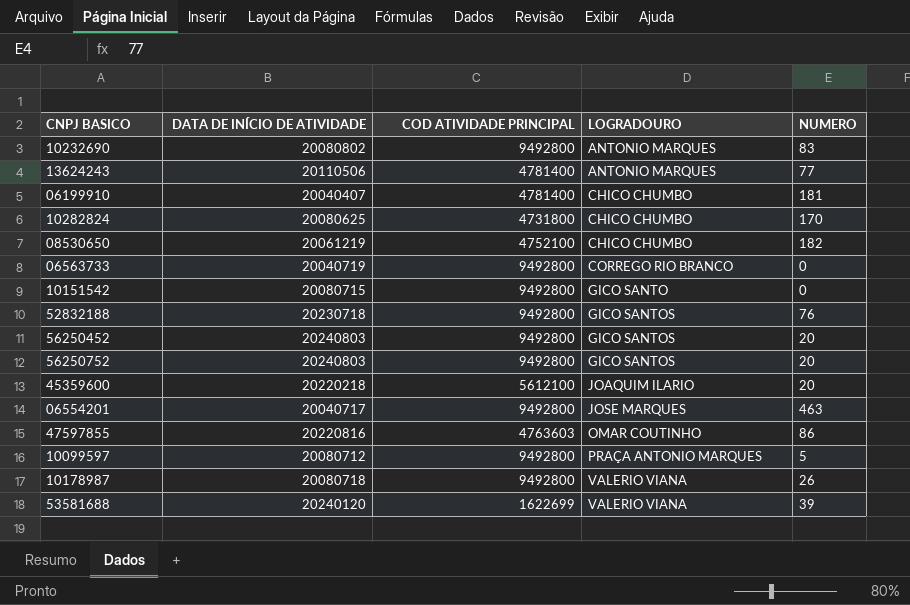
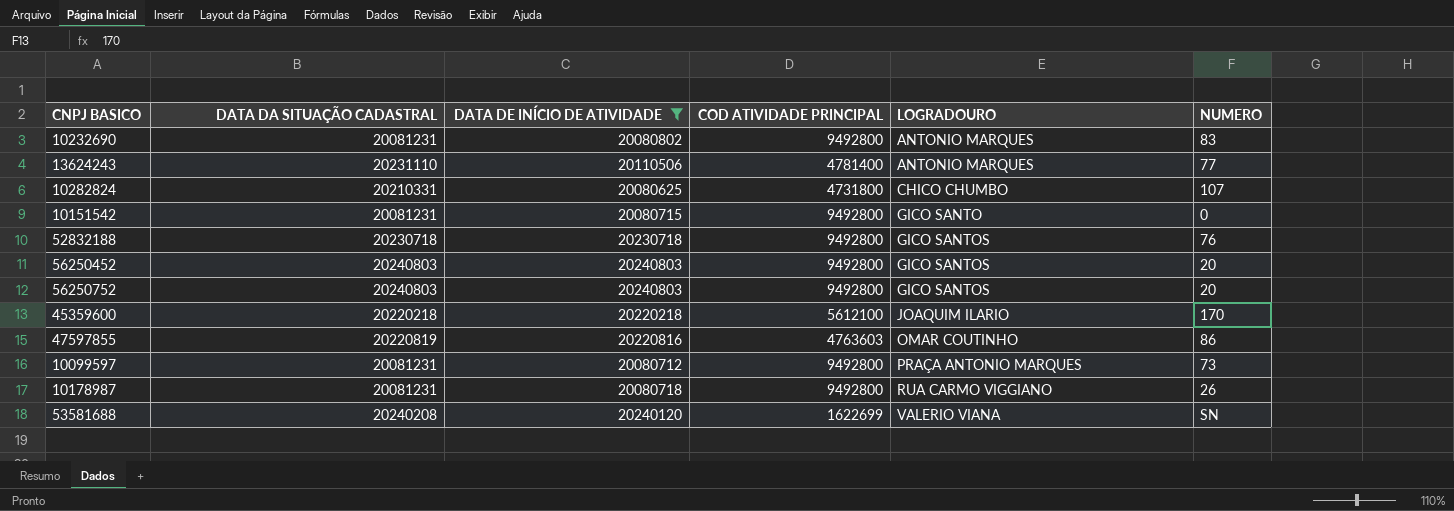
filter: none -> DATA DE INÍCIO DE ATIVIDADE >= 20080625
column DATA DA SITUAÇÃO CADASTRAL | position: none -> 2
10282824 | NUMERO: 170 -> 107
45359600 | NUMERO: 20 -> 170
10099597 | NUMERO: 5 -> 73
10178987 | LOGRADOURO: VALERIO VIANA -> RUA CARMO VIGGIANO
53581688 | NUMERO: 39 -> SN

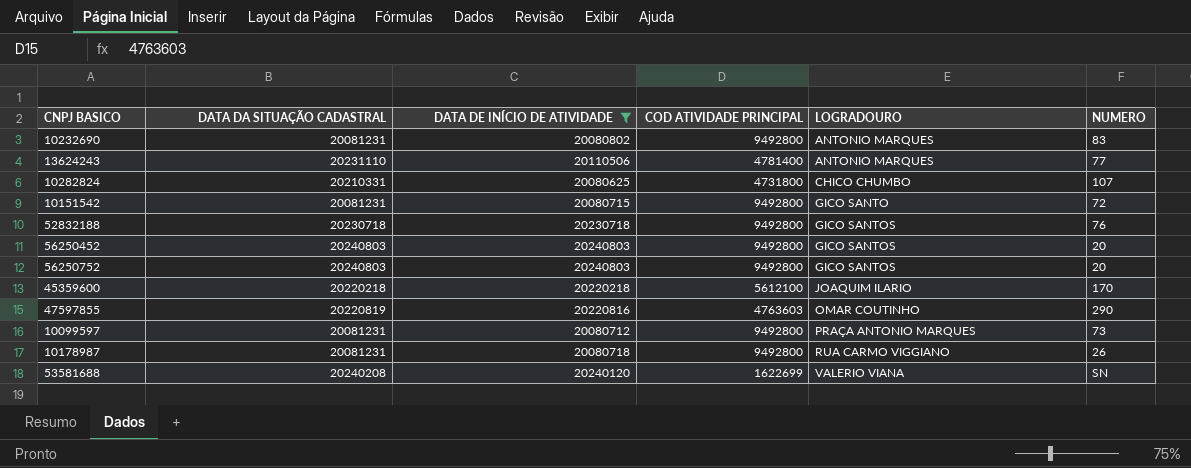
10151542 | NUMERO: 0 -> 72
47597855 | NUMERO: 86 -> 290

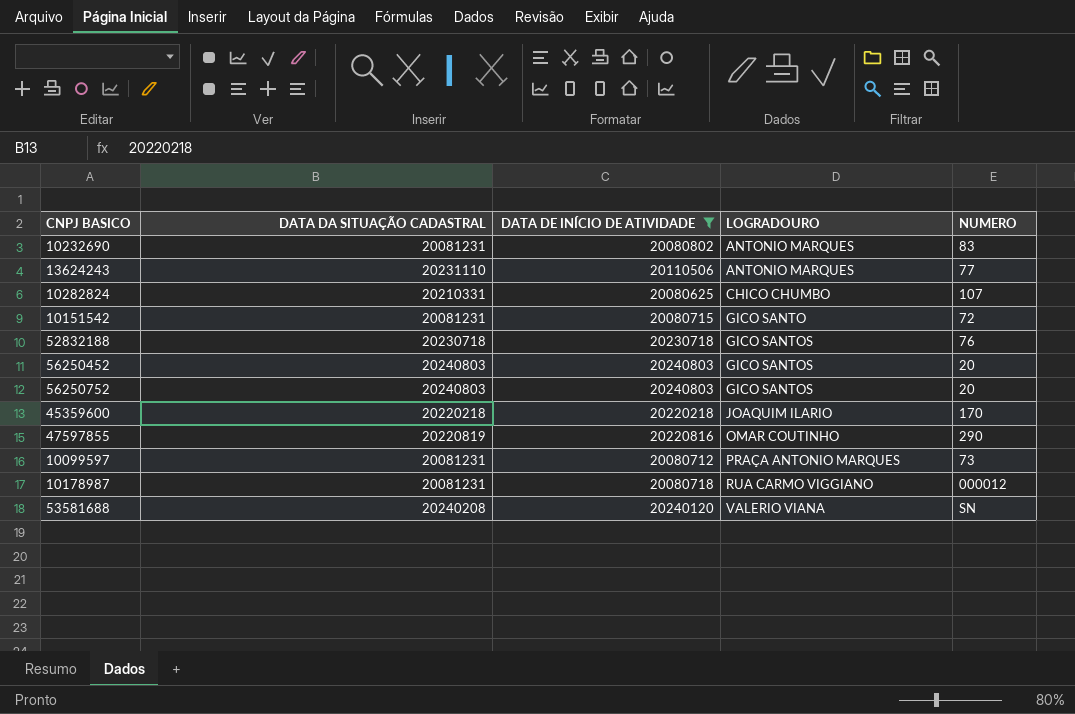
column COD ATIVIDADE PRINCIPAL | position: 4 -> none
10178987 | NUMERO: 26 -> 000012

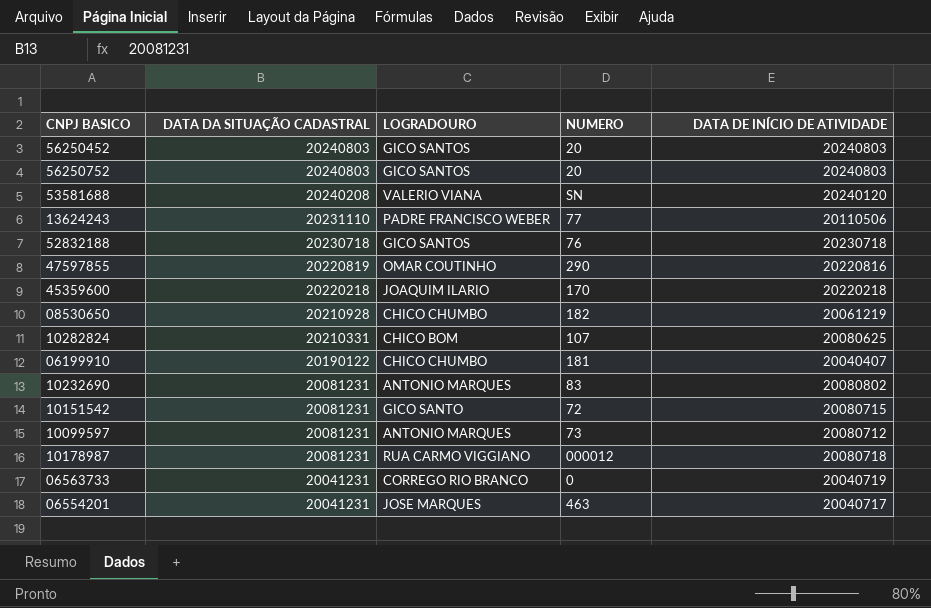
filter: DATA DE INÍCIO DE ATIVIDADE >= 20080625 -> none
row order: LOGRADOURO ascending -> DATA DA SITUAÇÃO CADASTRAL descending
column DATA DE INÍCIO DE ATIVIDADE | position: 3 -> 5
13624243 | LOGRADOURO: ANTONIO MARQUES -> PADRE FRANCISCO WEBER
10282824 | LOGRADOURO: CHICO CHUMBO -> CHICO BOM
10099597 | LOGRADOURO: PRAÇA ANTONIO MARQUES -> ANTONIO MARQUES

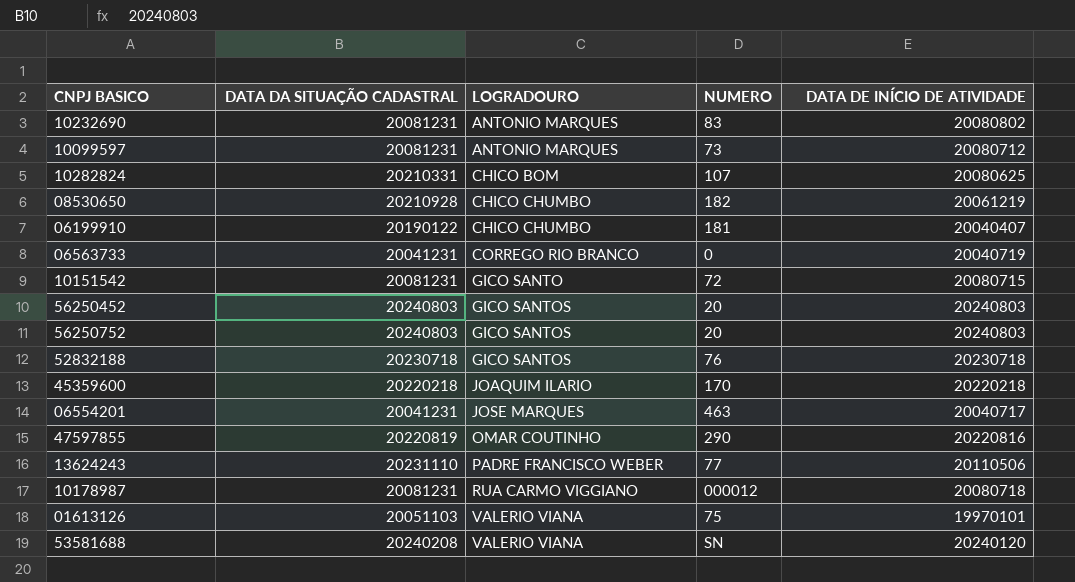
row order: DATA DA SITUAÇÃO CADASTRAL descending -> LOGRADOURO ascending
row 01613126: none -> 20051103 | VALERIO VIANA | 75 | 19970101

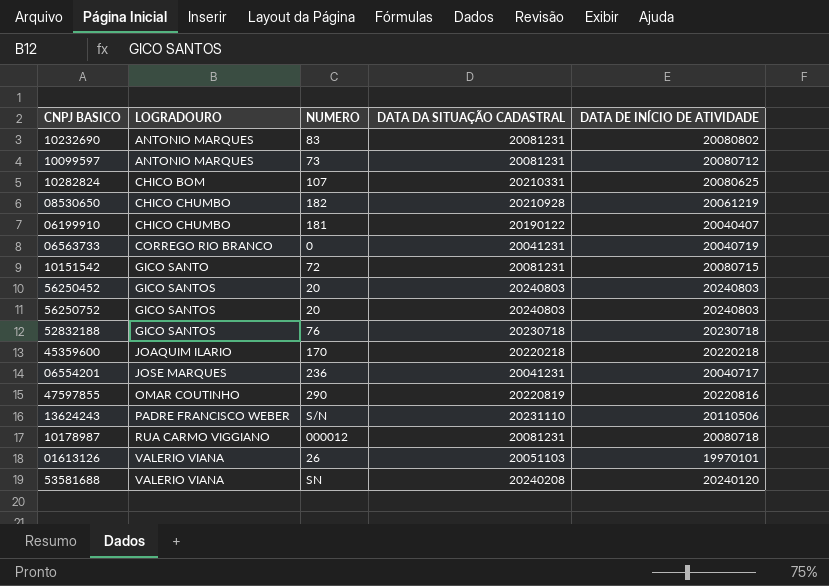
column DATA DA SITUAÇÃO CADASTRAL | position: 2 -> 4
06554201 | NUMERO: 463 -> 236
13624243 | NUMERO: 77 -> S/N
01613126 | NUMERO: 75 -> 26

